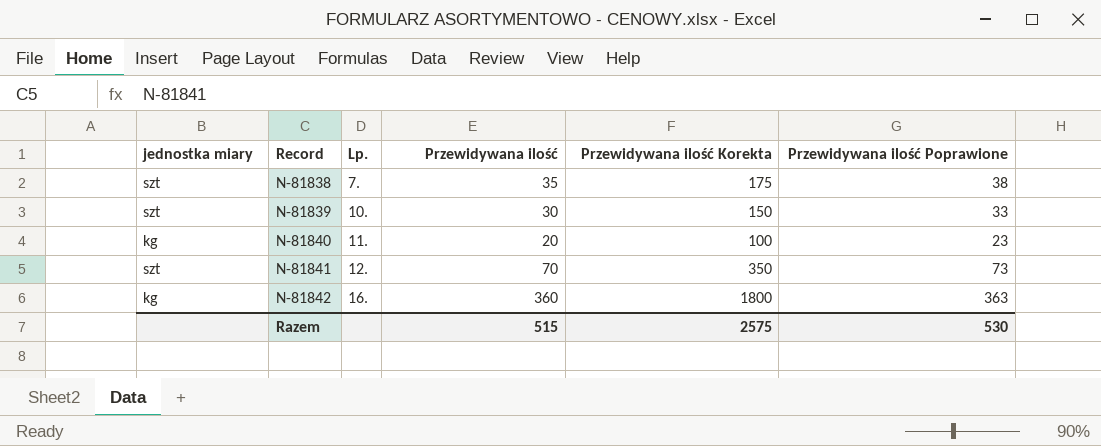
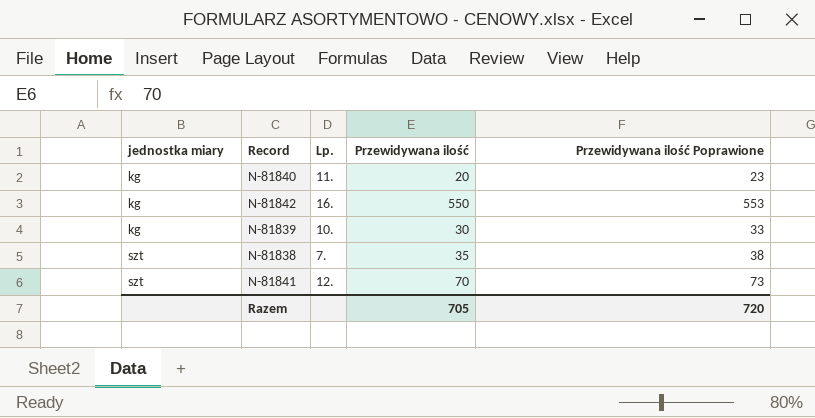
row order: Record ascending -> jednostka miary ascending
column Przewidywana ilość Korekta | formula: [Przewidywana ilość] * 5 -> none
N-81842 | Przewidywana ilość: 360 -> 550
N-81842 | Przewidywana ilość Poprawione: 363 -> 553
N-81839 | jednostka miary: szt -> kg
Razem | Przewidywana ilość: 515 -> 705
Razem | Przewidywana ilość Poprawione: 530 -> 720

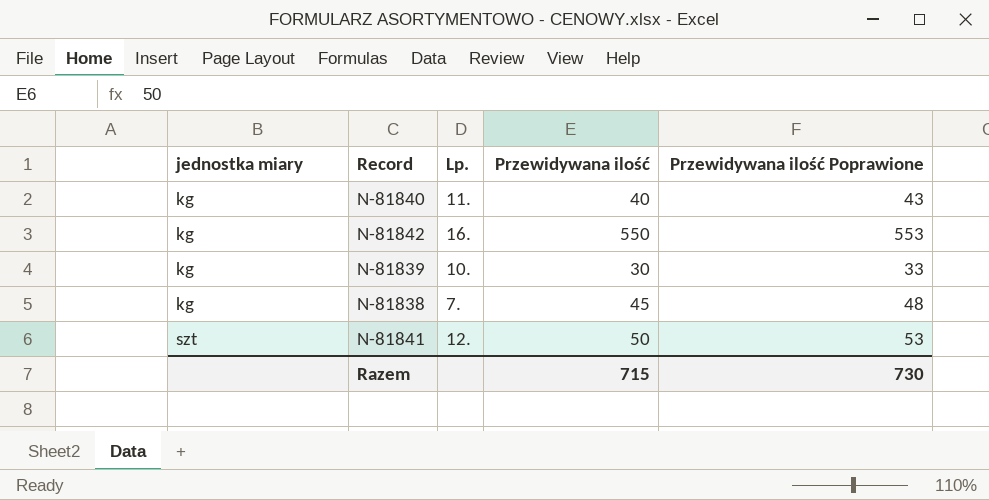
N-81840 | Przewidywana ilość: 20 -> 40
N-81840 | Przewidywana ilość Poprawione: 23 -> 43
N-81838 | jednostka miary: szt -> kg
N-81838 | Przewidywana ilość: 35 -> 45
N-81838 | Przewidywana ilość Poprawione: 38 -> 48
N-81841 | Przewidywana ilość: 70 -> 50
N-81841 | Przewidywana ilość Poprawione: 73 -> 53
Razem | Przewidywana ilość: 705 -> 715
Razem | Przewidywana ilość Poprawione: 720 -> 730

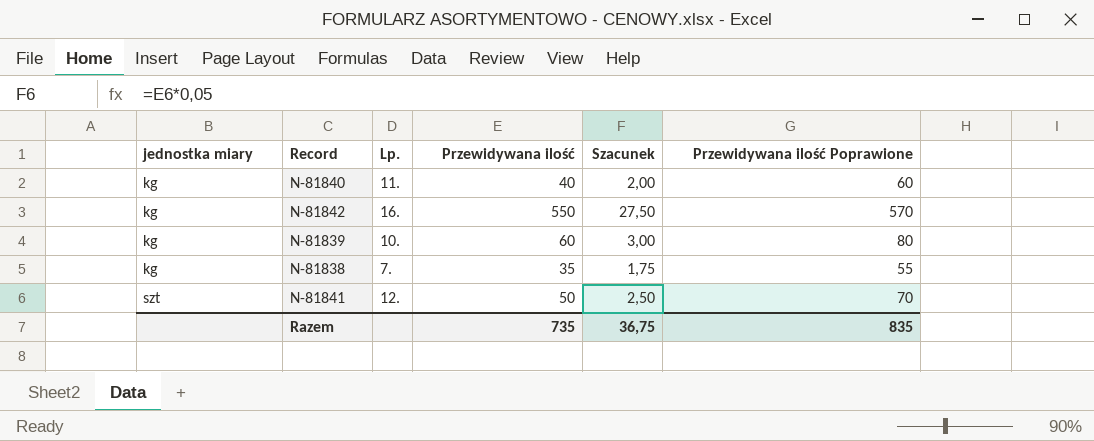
column Szacunek | formula: none -> [Przewidywana ilość] * 0,05
column Przewidywana ilość Poprawione | formula: [Przewidywana ilość] + 3 -> [Przewidywana ilość] + 20
N-81839 | Przewidywana ilość: 30 -> 60
N-81838 | Przewidywana ilość: 45 -> 35
Razem | Przewidywana ilość: 715 -> 735
Razem | Przewidywana ilość Poprawione: 730 -> 835

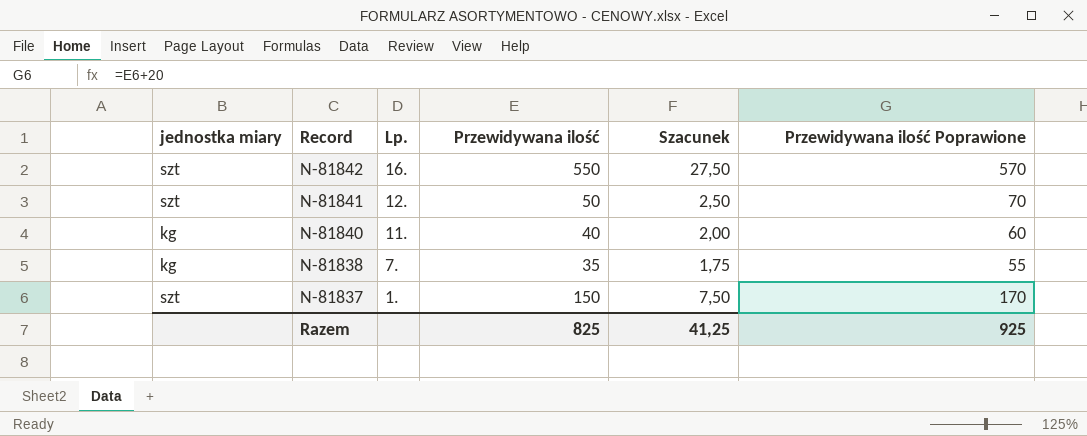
row order: jednostka miary ascending -> Record descending
row N-81839: kg | 10. | 60 | 3,00 | 80 -> none
N-81842 | jednostka miary: kg -> szt
row N-81837: none -> szt | 1. | 150 | 7,50 | 170
Razem | Przewidywana ilość: 735 -> 825
Razem | Szacunek: 36,75 -> 41,25
Razem | Przewidywana ilość Poprawione: 835 -> 925

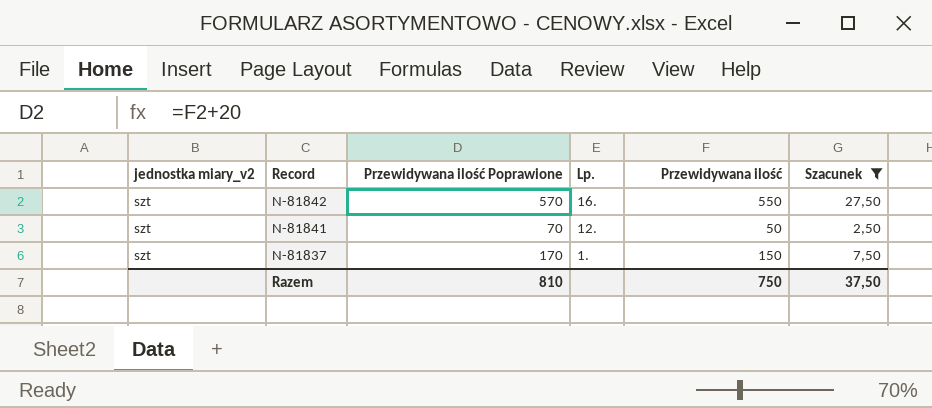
filter: none -> Szacunek >= 2,50
column name: jednostka miary -> jednostka miary_v2
column Przewidywana ilość Poprawione | position: 6 -> 3
Razem | Przewidywana ilość Poprawione: 925 -> 810
Razem | Przewidywana ilość: 825 -> 750
Razem | Szacunek: 41,25 -> 37,50

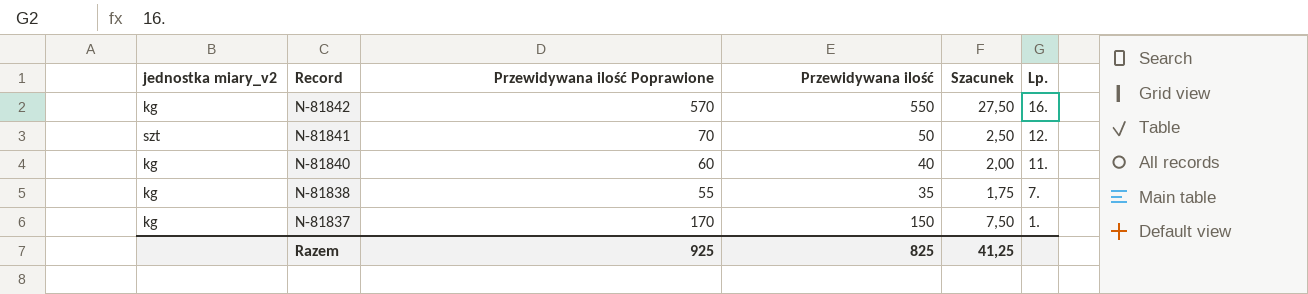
filter: Szacunek >= 2,50 -> none
column Lp. | position: 4 -> 6
N-81842 | jednostka miary_v2: szt -> kg
N-81837 | jednostka miary_v2: szt -> kg
Razem | Przewidywana ilość Poprawione: 810 -> 925
Razem | Przewidywana ilość: 750 -> 825
Razem | Szacunek: 37,50 -> 41,25

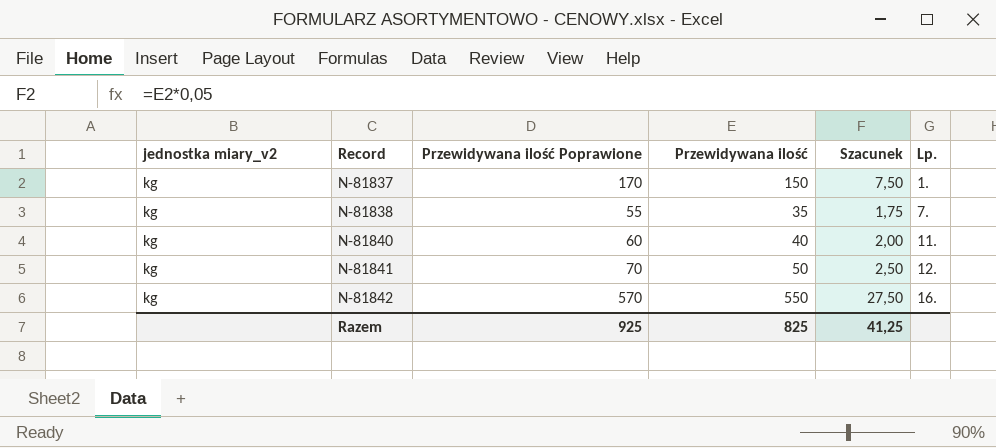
row order: Record descending -> Record ascending
N-81841 | jednostka miary_v2: szt -> kg

